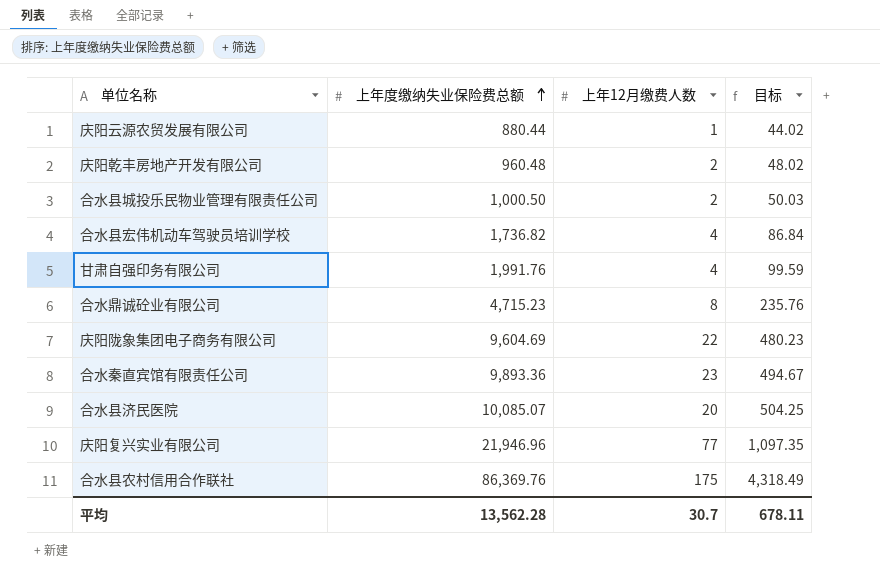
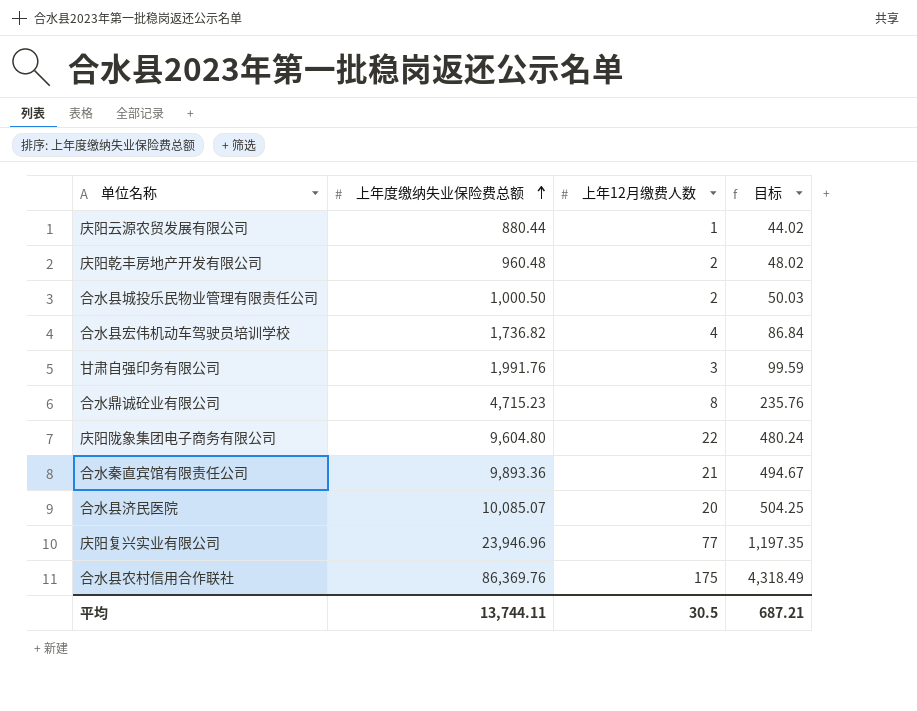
甘肃自强印务有限公司 | 上年12月缴费人数: 4 -> 3
庆阳陇象集团电子商务有限公司 | 上年度缴纳失业保险费总额: 9,604.69 -> 9,604.80
庆阳陇象集团电子商务有限公司 | 目标: 480.23 -> 480.24
合水秦直宾馆有限责任公司 | 上年12月缴费人数: 23 -> 21
庆阳复兴实业有限公司 | 上年度缴纳失业保险费总额: 21,946.96 -> 23,946.96
庆阳复兴实业有限公司 | 目标: 1,097.35 -> 1,197.35
平均 | 上年度缴纳失业保险费总额: 13,562.28 -> 13,744.11
平均 | 上年12月缴费人数: 30.7 -> 30.5
平均 | 目标: 678.11 -> 687.21

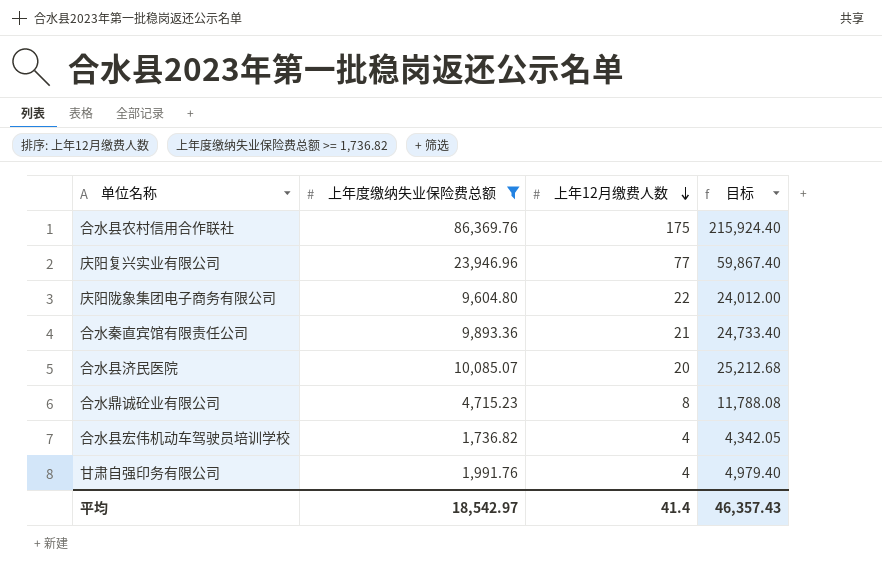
filter: none -> 上年度缴纳失业保险费总额 >= 1,736.82
row order: 上年度缴纳失业保险费总额 ascending -> 上年12月缴费人数 descending
column 目标 | formula: [上年度缴纳失业保险费总额] * 0.05 -> [上年度缴纳失业保险费总额] * 2.5
甘肃自强印务有限公司 | 上年12月缴费人数: 3 -> 4
平均 | 上年度缴纳失业保险费总额: 13,744.11 -> 18,542.97
平均 | 上年12月缴费人数: 30.5 -> 41.4
平均 | 目标: 687.21 -> 46,357.43

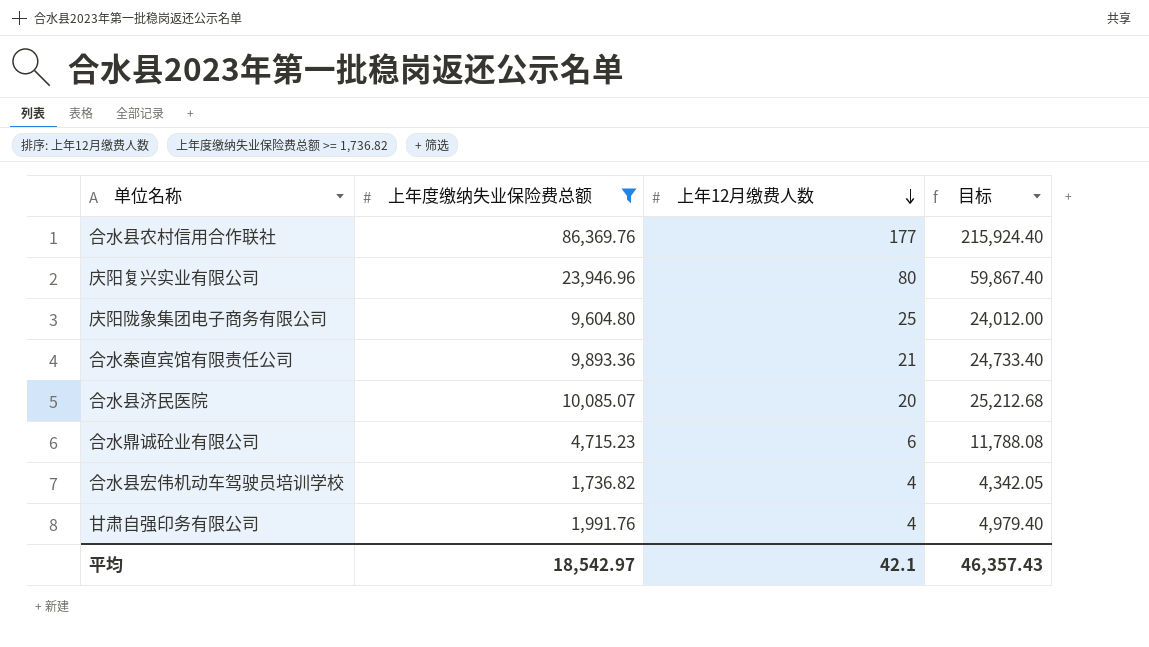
合水县农村信用合作联社 | 上年12月缴费人数: 175 -> 177
庆阳复兴实业有限公司 | 上年12月缴费人数: 77 -> 80
庆阳陇象集团电子商务有限公司 | 上年12月缴费人数: 22 -> 25
合水鼎诚砼业有限公司 | 上年12月缴费人数: 8 -> 6
平均 | 上年12月缴费人数: 41.4 -> 42.1

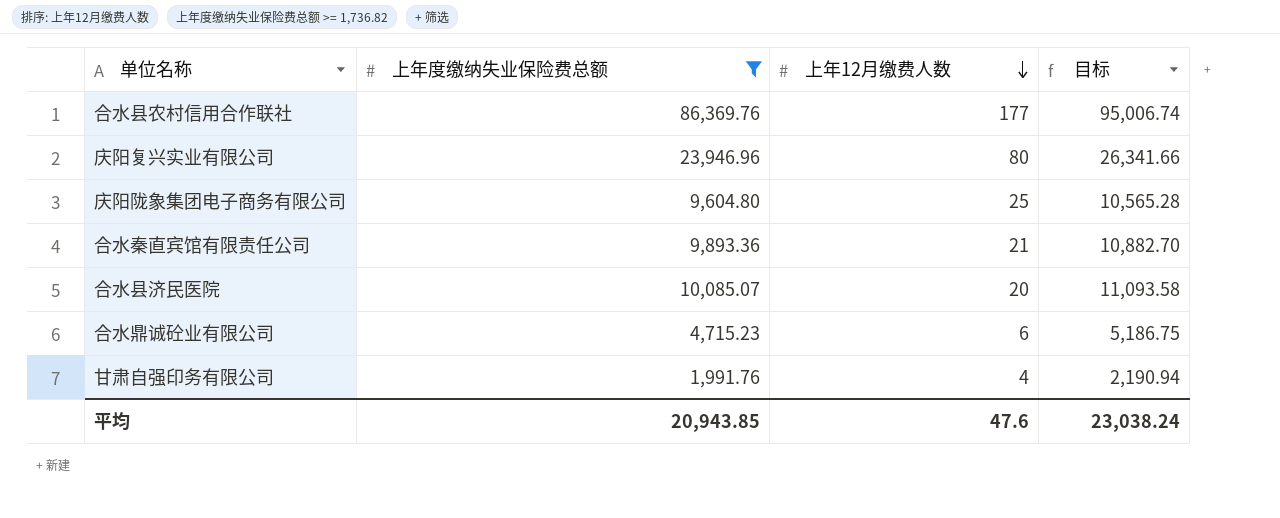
column 目标 | formula: [上年度缴纳失业保险费总额] * 2.5 -> [上年度缴纳失业保险费总额] * 1.1
row 合水县宏伟机动车驾驶员培训学校: 1,736.82 | 4 | 4,342.05 -> none
平均 | 上年度缴纳失业保险费总额: 18,542.97 -> 20,943.85
平均 | 上年12月缴费人数: 42.1 -> 47.6
平均 | 目标: 46,357.43 -> 23,038.24

